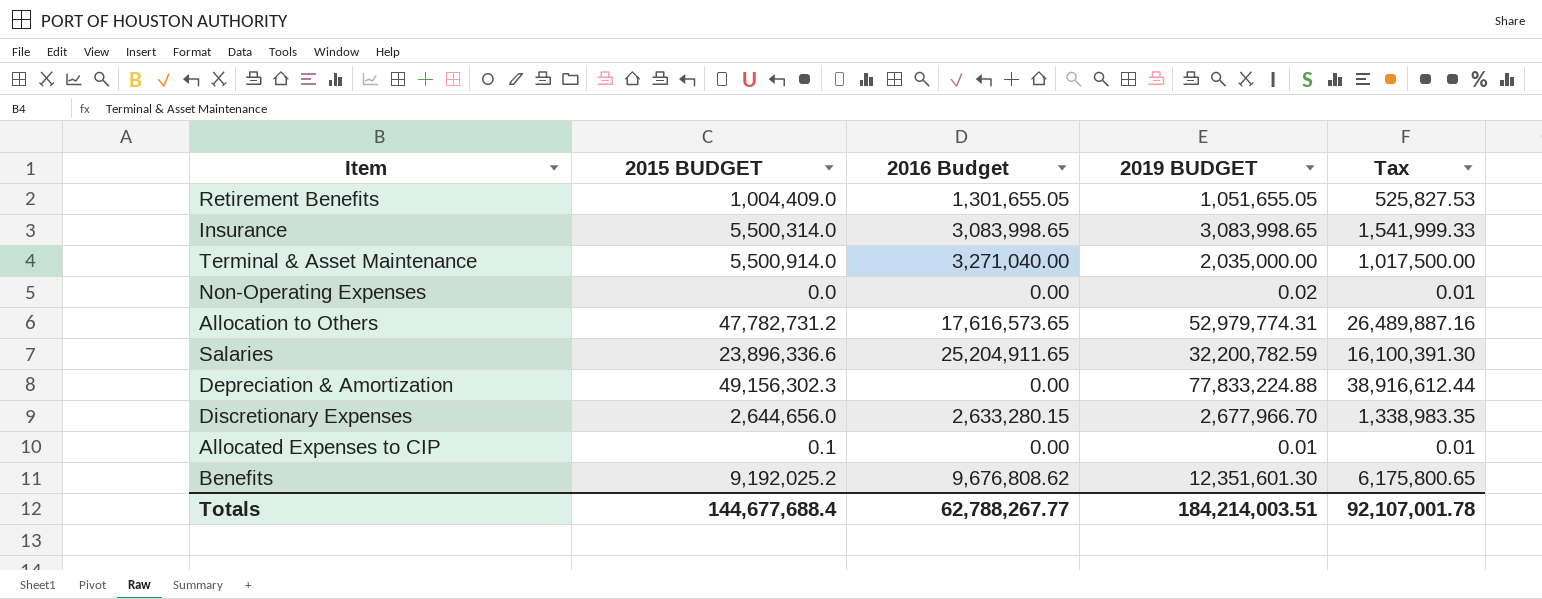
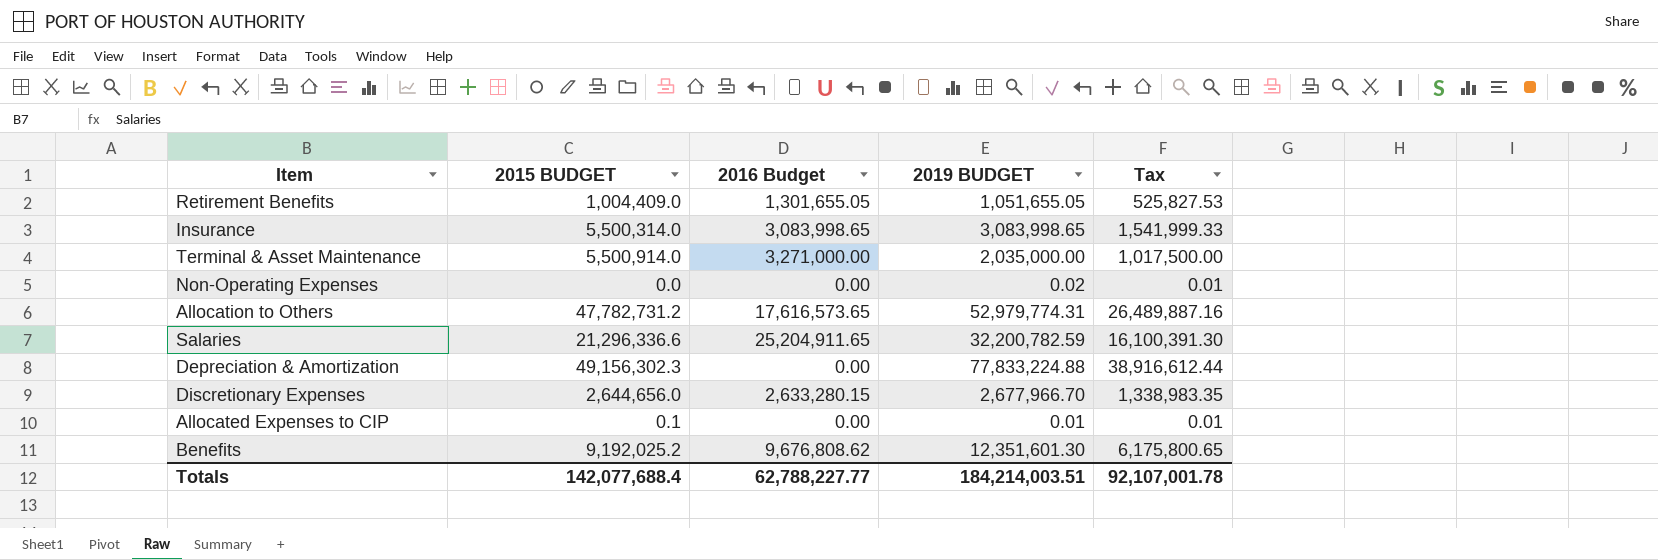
Terminal & Asset Maintenance | 2016 Budget: 3,271,040.00 -> 3,271,000.00
Salaries | 2015 BUDGET: 23,896,336.6 -> 21,296,336.6
Totals | 2015 BUDGET: 144,677,688.4 -> 142,077,688.4
Totals | 2016 Budget: 62,788,267.77 -> 62,788,227.77

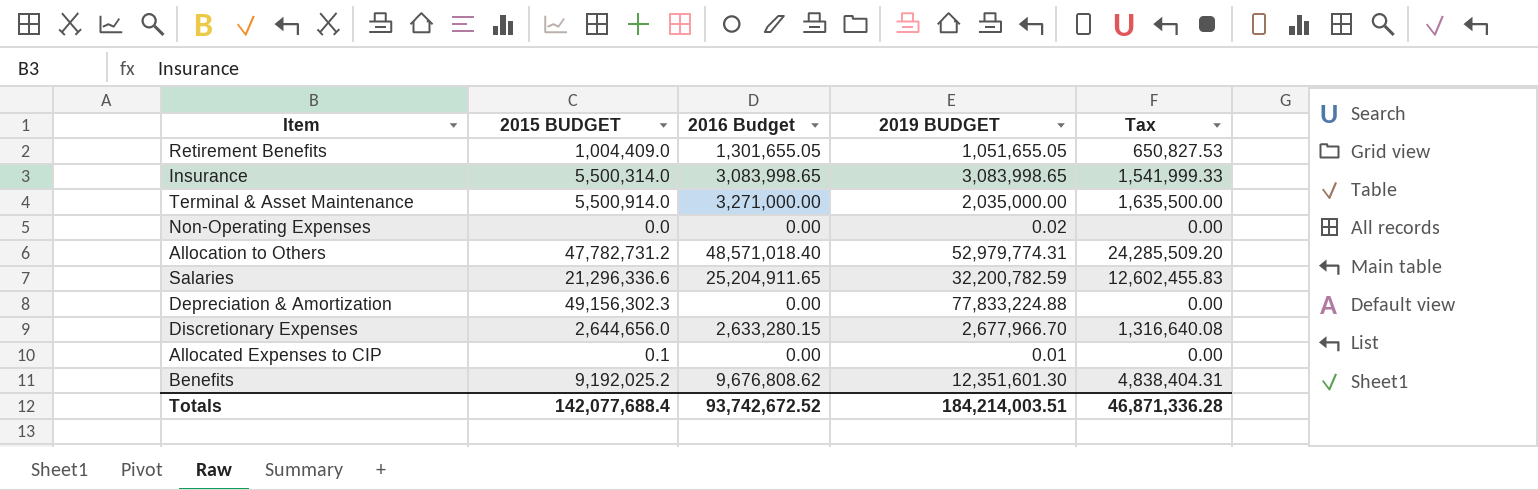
column Tax | formula: [2019 BUDGET] * 0.5 -> [2016 Budget] * 0.5
Allocation to Others | 2016 Budget: 17,616,573.65 -> 48,571,018.40
Totals | 2016 Budget: 62,788,227.77 -> 93,742,672.52
Totals | Tax: 92,107,001.78 -> 46,871,336.28

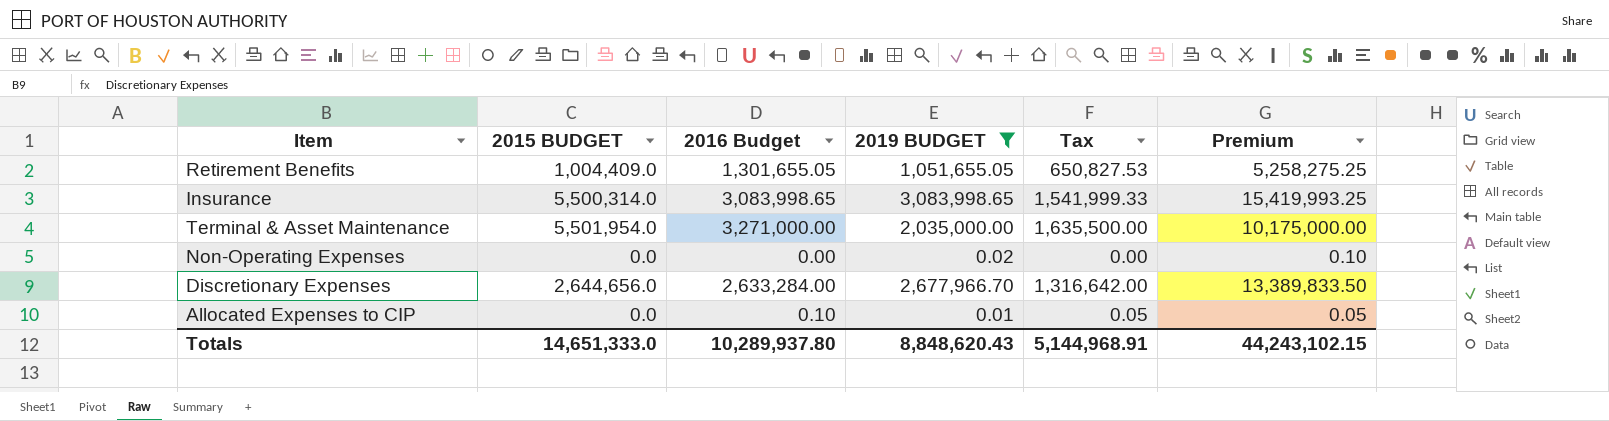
filter: none -> 2019 BUDGET <= 3,083,998.65
column Premium | formula: none -> [2019 BUDGET] * 5
Terminal & Asset Maintenance | 2015 BUDGET: 5,500,914.0 -> 5,501,954.0
Discretionary Expenses | 2016 Budget: 2,633,280.15 -> 2,633,284.00
Discretionary Expenses | Tax: 1,316,640.08 -> 1,316,642.00
Allocated Expenses to CIP | 2015 BUDGET: 0.1 -> 0.0
Allocated Expenses to CIP | 2016 Budget: 0.00 -> 0.10
Allocated Expenses to CIP | Tax: 0.00 -> 0.05
Totals | 2015 BUDGET: 142,077,688.4 -> 14,651,333.0
Totals | 2016 Budget: 93,742,672.52 -> 10,289,937.80
Totals | 2019 BUDGET: 184,214,003.51 -> 8,848,620.43
Totals | Tax: 46,871,336.28 -> 5,144,968.91

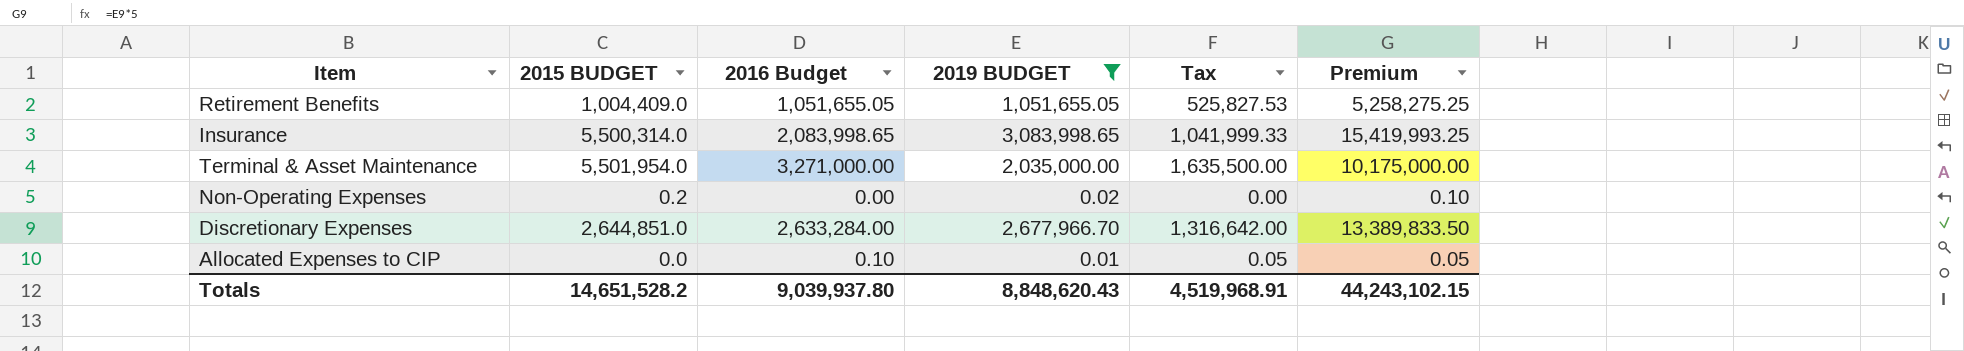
Retirement Benefits | 2016 Budget: 1,301,655.05 -> 1,051,655.05
Retirement Benefits | Tax: 650,827.53 -> 525,827.53
Insurance | 2016 Budget: 3,083,998.65 -> 2,083,998.65
Insurance | Tax: 1,541,999.33 -> 1,041,999.33
Non-Operating Expenses | 2015 BUDGET: 0.0 -> 0.2
Discretionary Expenses | 2015 BUDGET: 2,644,656.0 -> 2,644,851.0
Totals | 2015 BUDGET: 14,651,333.0 -> 14,651,528.2
Totals | 2016 Budget: 10,289,937.80 -> 9,039,937.80
Totals | Tax: 5,144,968.91 -> 4,519,968.91

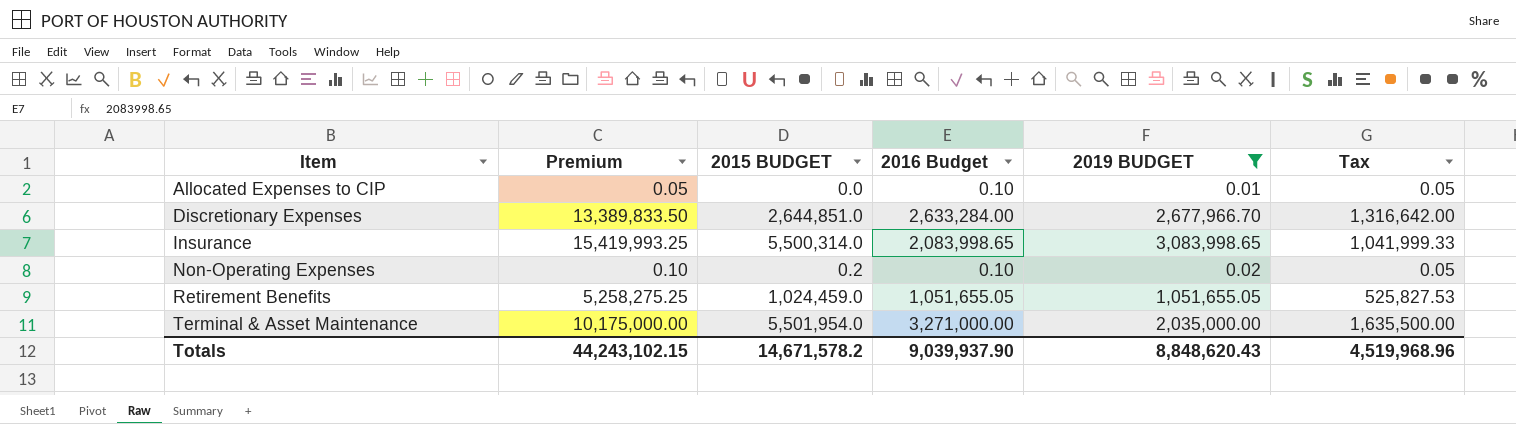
row order: none -> Item ascending
column Premium | position: 6 -> 2
Non-Operating Expenses | 2016 Budget: 0.00 -> 0.10
Non-Operating Expenses | Tax: 0.00 -> 0.05
Retirement Benefits | 2015 BUDGET: 1,004,409.0 -> 1,024,459.0
Totals | 2015 BUDGET: 14,651,528.2 -> 14,671,578.2
Totals | 2016 Budget: 9,039,937.80 -> 9,039,937.90
Totals | Tax: 4,519,968.91 -> 4,519,968.96

